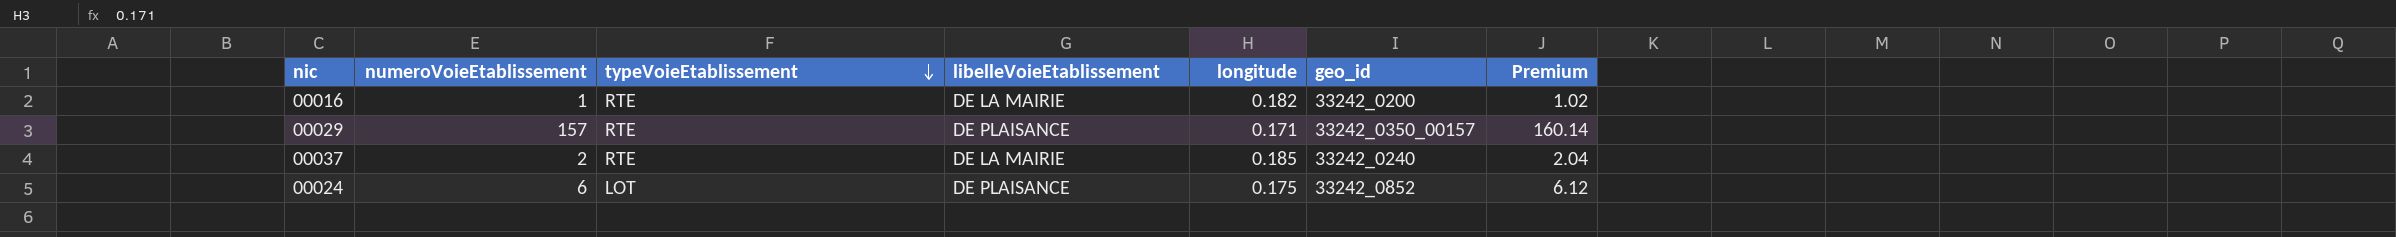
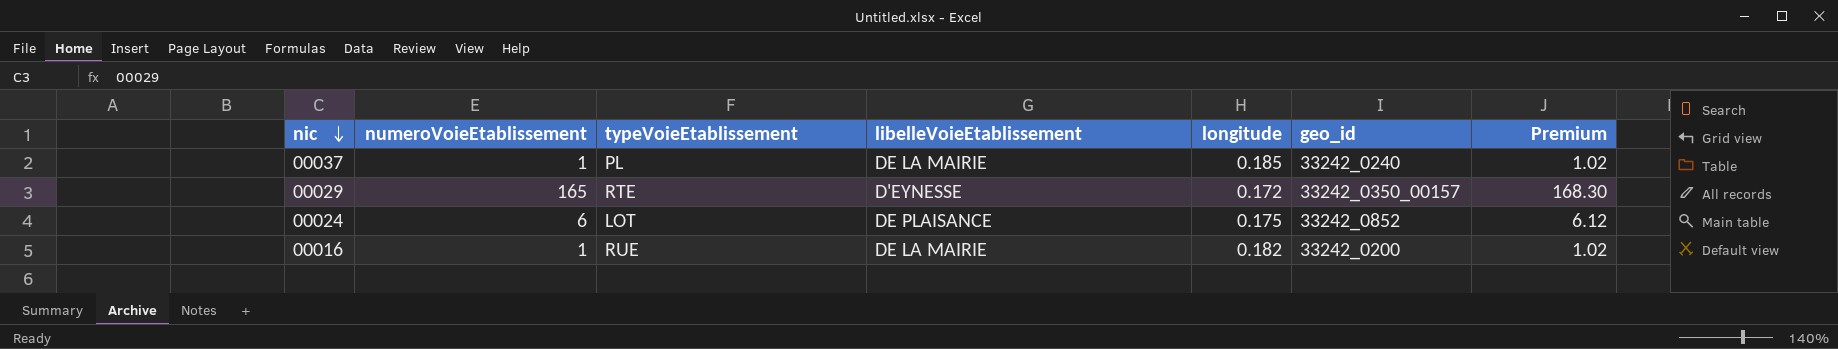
row order: typeVoieEtablissement descending -> nic descending
00037 | numeroVoieEtablissement: 2 -> 1
00037 | typeVoieEtablissement: RTE -> PL
00037 | Premium: 2.04 -> 1.02
00029 | numeroVoieEtablissement: 157 -> 165
00029 | libelleVoieEtablissement: DE PLAISANCE -> D'EYNESSE
00029 | longitude: 0.171 -> 0.172
00029 | Premium: 160.14 -> 168.30
00016 | typeVoieEtablissement: RTE -> RUE

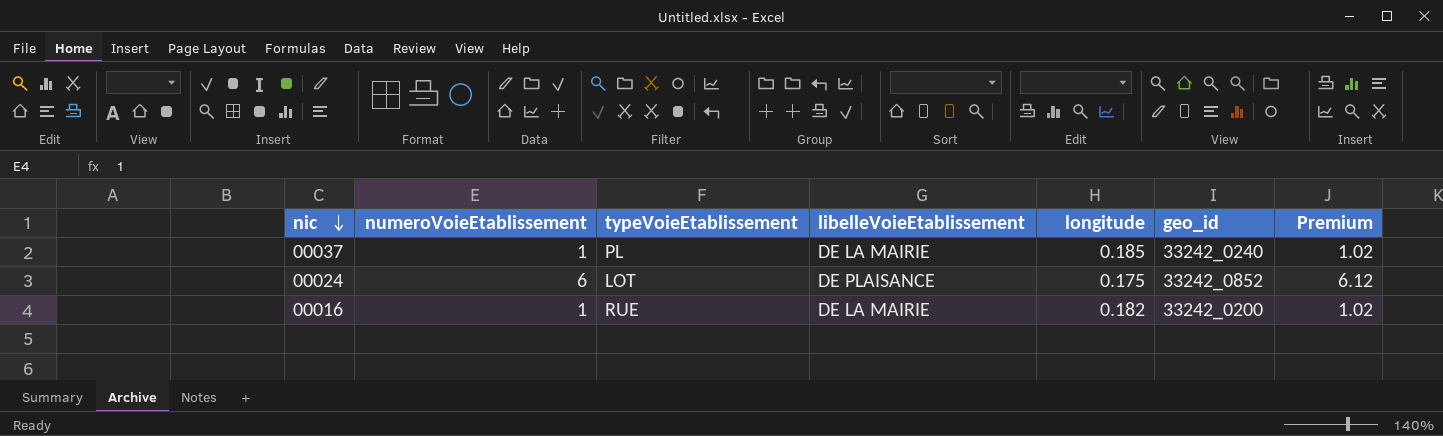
row 00029: 165 | RTE | D'EYNESSE | 0.172 | 33242_0350_00157 | 168.30 -> none

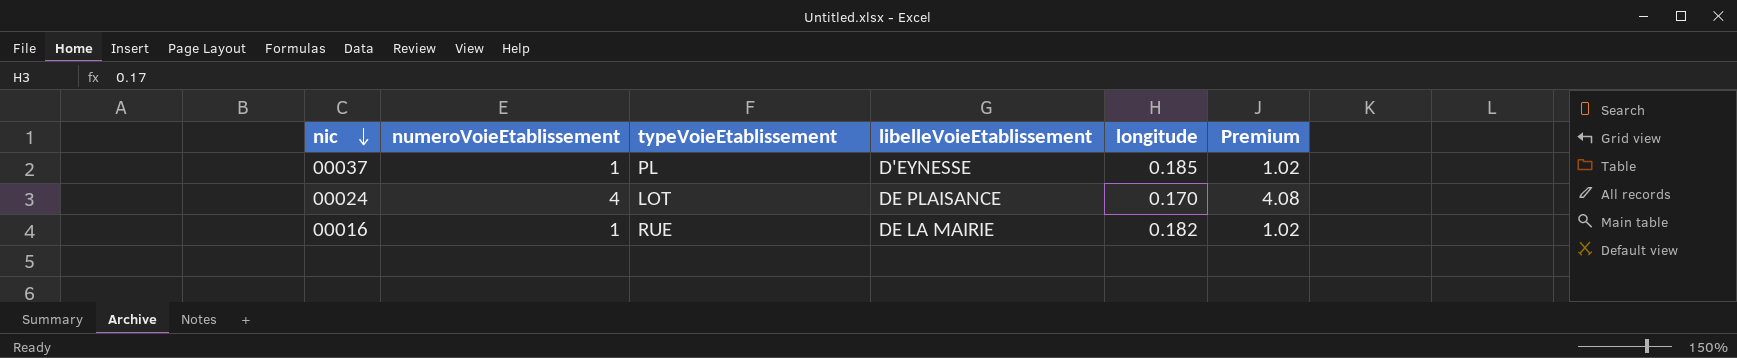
column geo_id | position: 6 -> none
00037 | libelleVoieEtablissement: DE LA MAIRIE -> D'EYNESSE
00024 | numeroVoieEtablissement: 6 -> 4
00024 | longitude: 0.175 -> 0.170
00024 | Premium: 6.12 -> 4.08

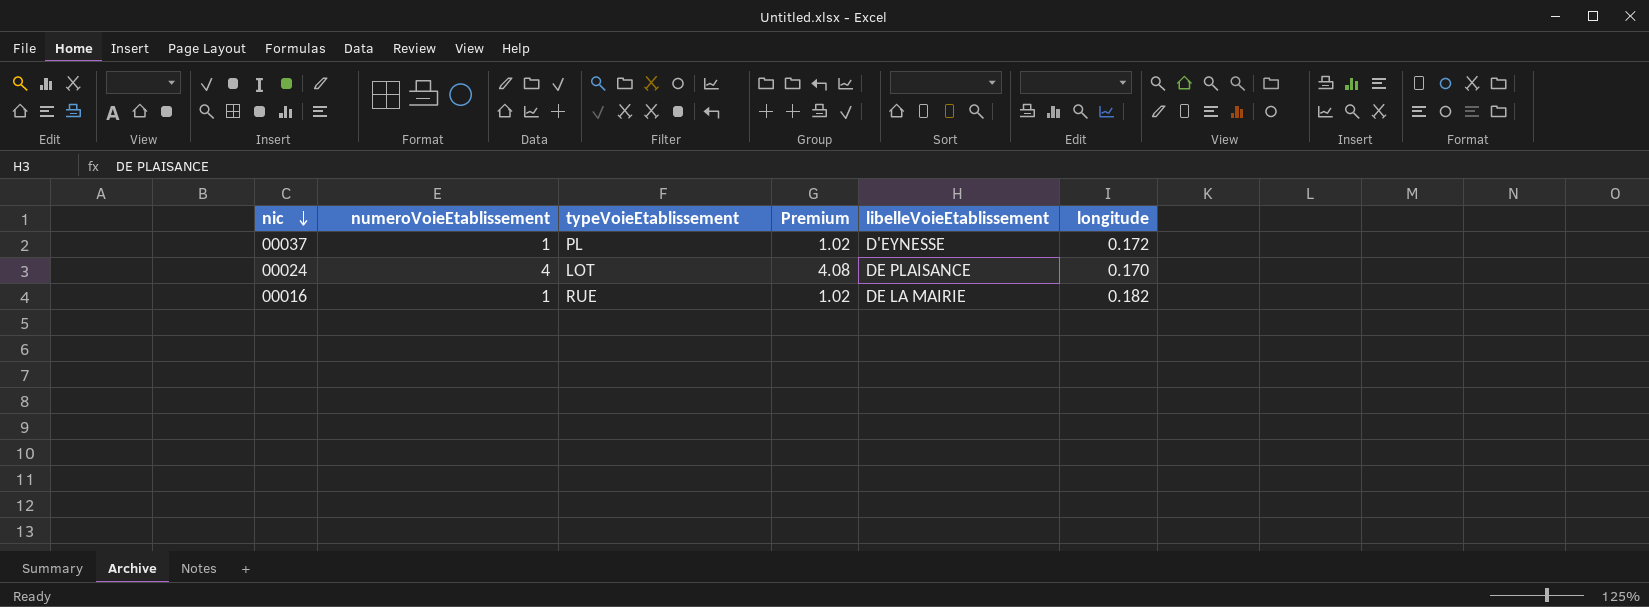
column Premium | position: 6 -> 4
00037 | longitude: 0.185 -> 0.172

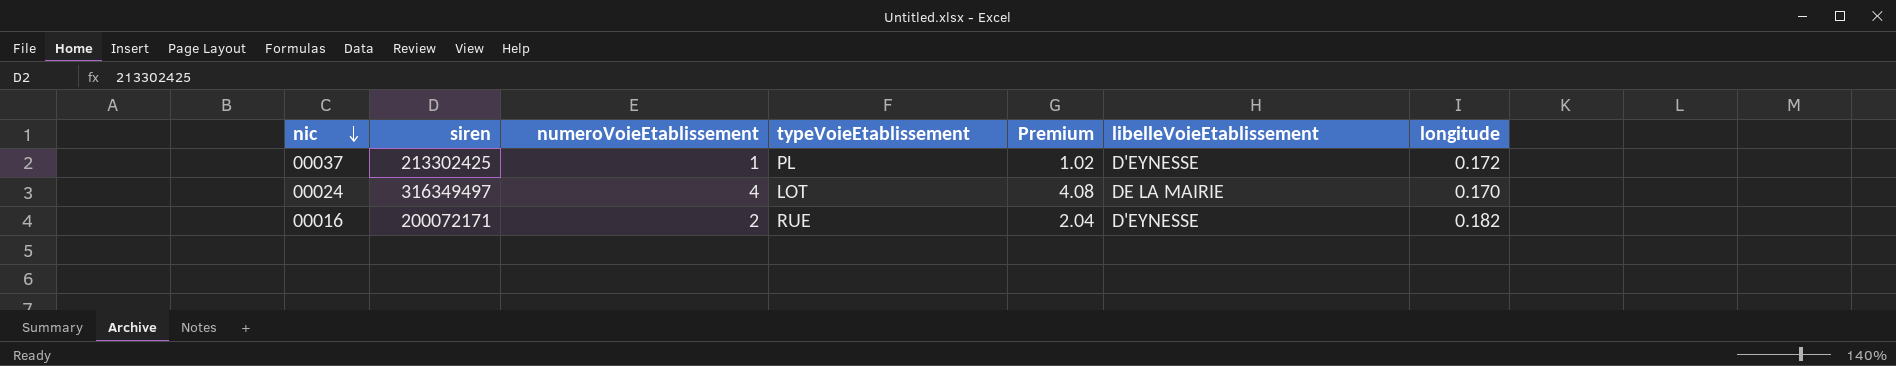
column siren | position: none -> 2
00024 | libelleVoieEtablissement: DE PLAISANCE -> DE LA MAIRIE
00016 | numeroVoieEtablissement: 1 -> 2
00016 | Premium: 1.02 -> 2.04
00016 | libelleVoieEtablissement: DE LA MAIRIE -> D'EYNESSE

